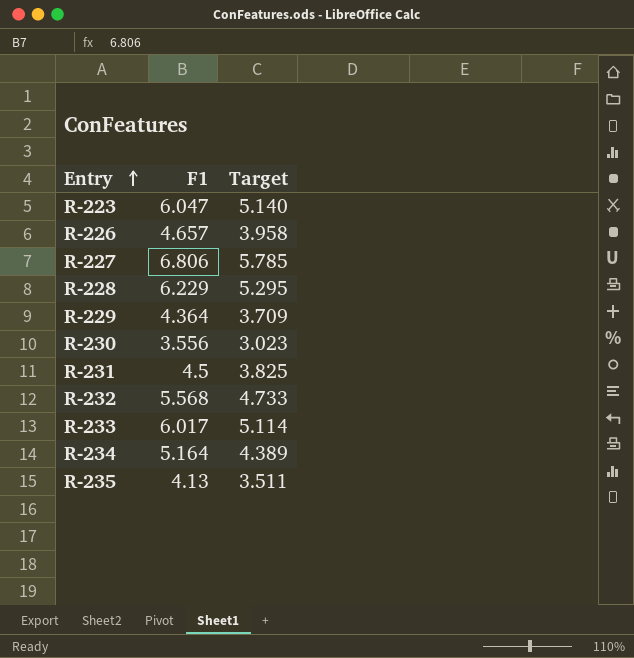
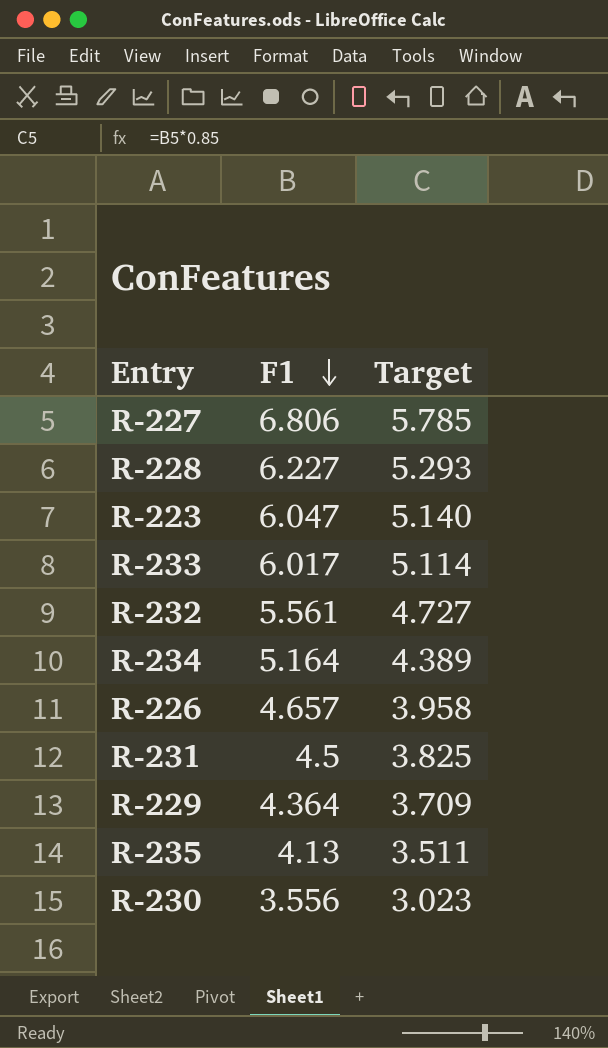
row order: Entry ascending -> F1 descending
R-228 | F1: 6.229 -> 6.227
R-228 | Target: 5.295 -> 5.293
R-232 | F1: 5.568 -> 5.561
R-232 | Target: 4.733 -> 4.727

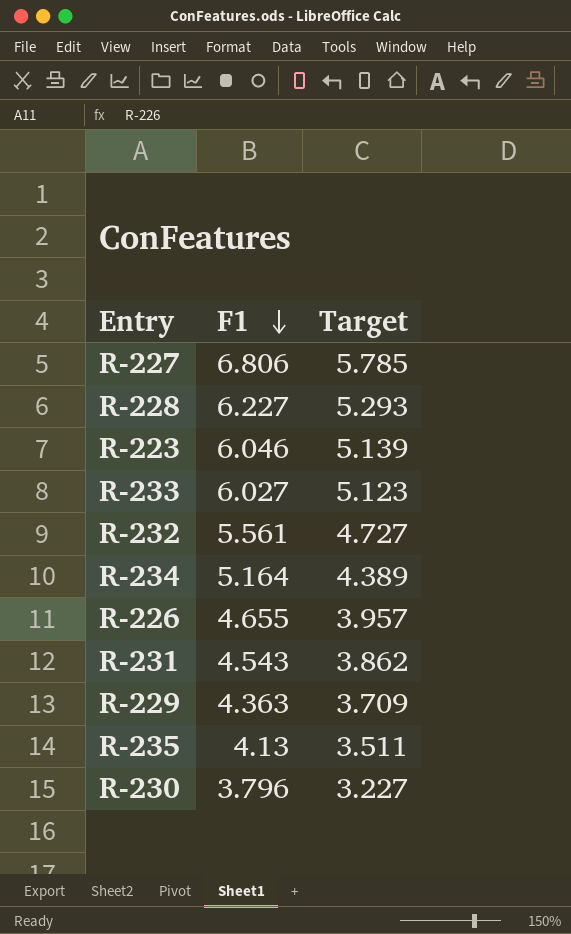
R-223 | F1: 6.047 -> 6.046
R-223 | Target: 5.140 -> 5.139
R-233 | F1: 6.017 -> 6.027
R-233 | Target: 5.114 -> 5.123
R-226 | F1: 4.657 -> 4.655
R-226 | Target: 3.958 -> 3.957
R-231 | F1: 4.5 -> 4.543
R-231 | Target: 3.825 -> 3.862
R-229 | F1: 4.364 -> 4.363
R-230 | F1: 3.556 -> 3.796
R-230 | Target: 3.023 -> 3.227

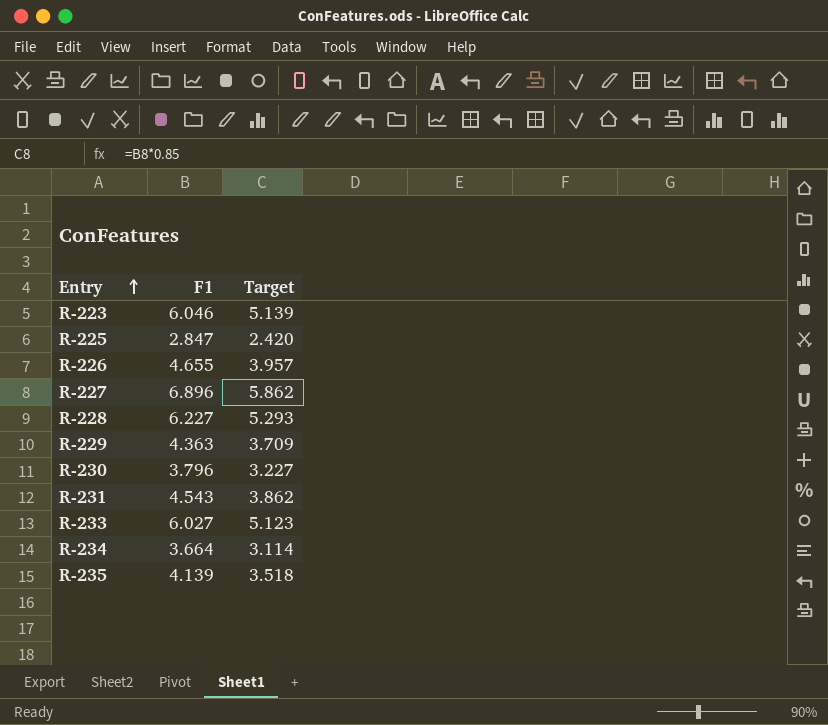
row order: F1 descending -> Entry ascending
row R-232: 5.561 | 4.727 -> none
row R-225: none -> 2.847 | 2.420
R-227 | F1: 6.806 -> 6.896
R-227 | Target: 5.785 -> 5.862
R-234 | F1: 5.164 -> 3.664
R-234 | Target: 4.389 -> 3.114
R-235 | F1: 4.13 -> 4.139
R-235 | Target: 3.511 -> 3.518

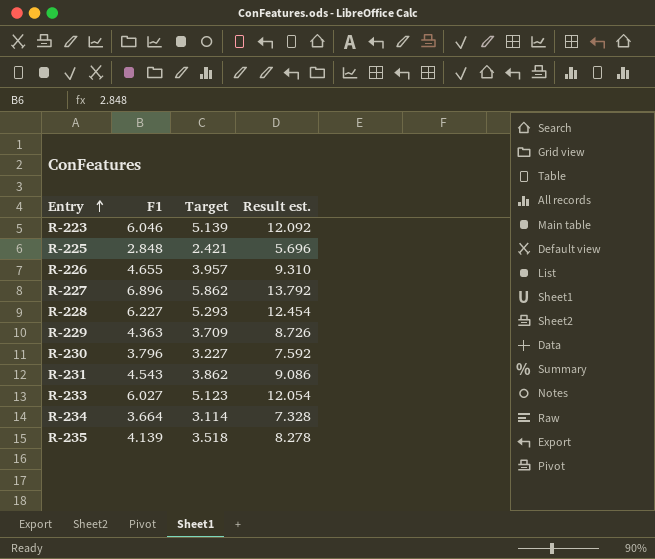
column Result est. | formula: none -> [F1] * 2
R-225 | F1: 2.847 -> 2.848
R-225 | Target: 2.420 -> 2.421

